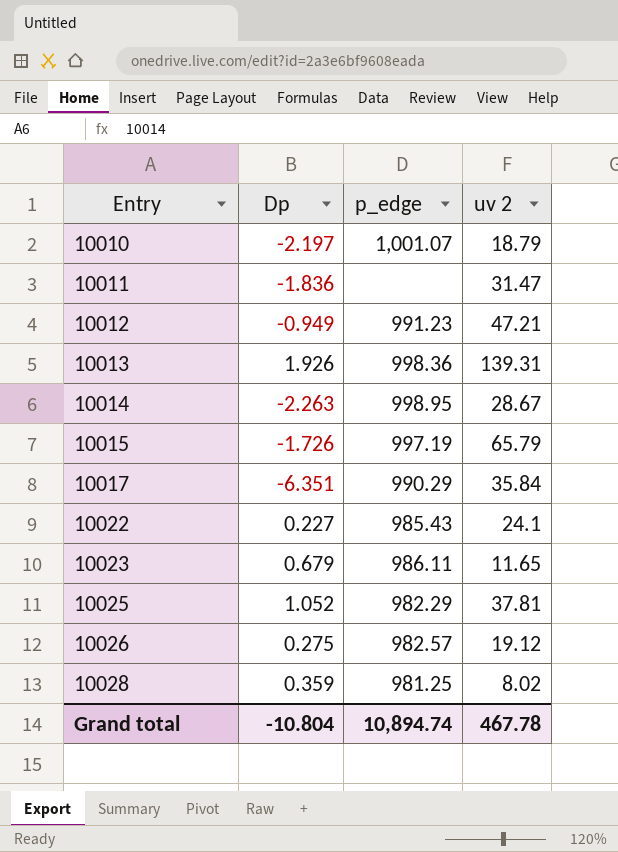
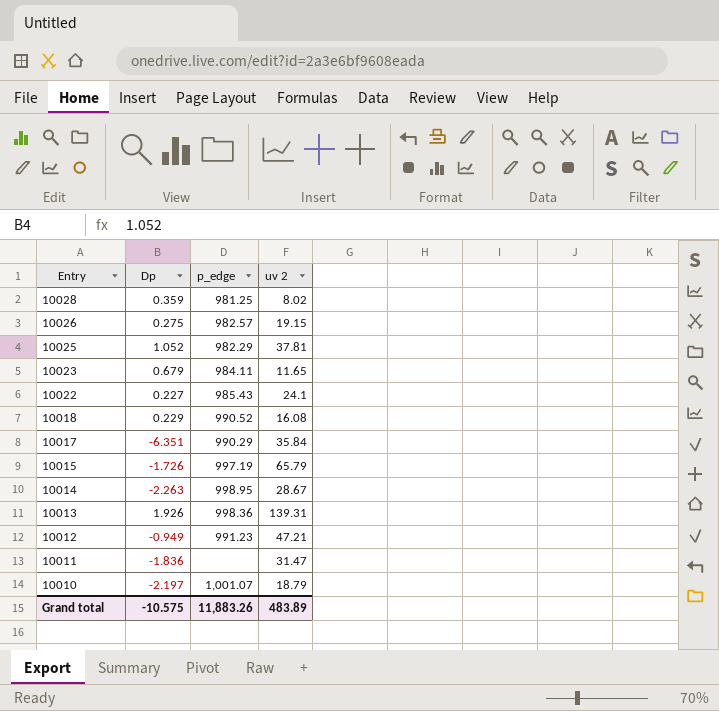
row order: Entry ascending -> Entry descending
10026 | uv 2: 19.12 -> 19.15
10023 | p_edge: 986.11 -> 984.11
row 10018: none -> 0.229 | 990.52 | 16.08
Grand total | Dp: -10.804 -> -10.575
Grand total | p_edge: 10,894.74 -> 11,883.26
Grand total | uv 2: 467.78 -> 483.89

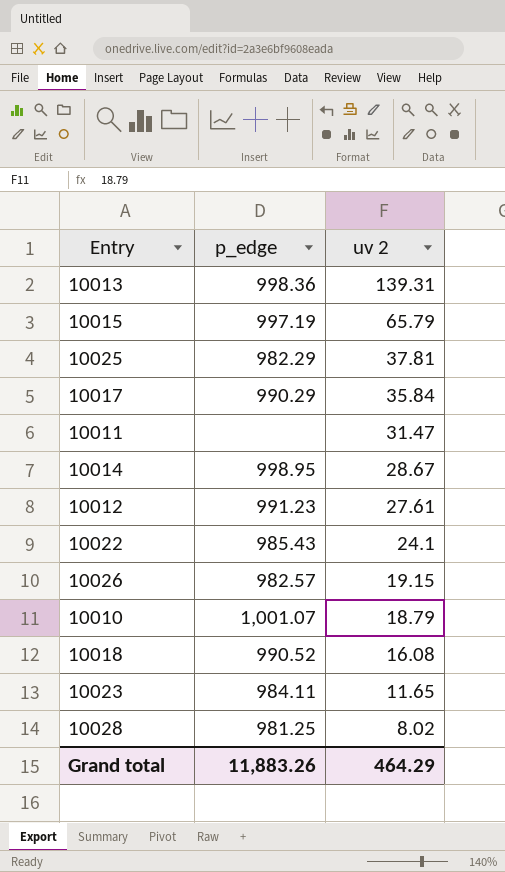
row order: Entry descending -> uv 2 descending
column Dp | position: 2 -> none
10012 | uv 2: 47.21 -> 27.61
Grand total | uv 2: 483.89 -> 464.29

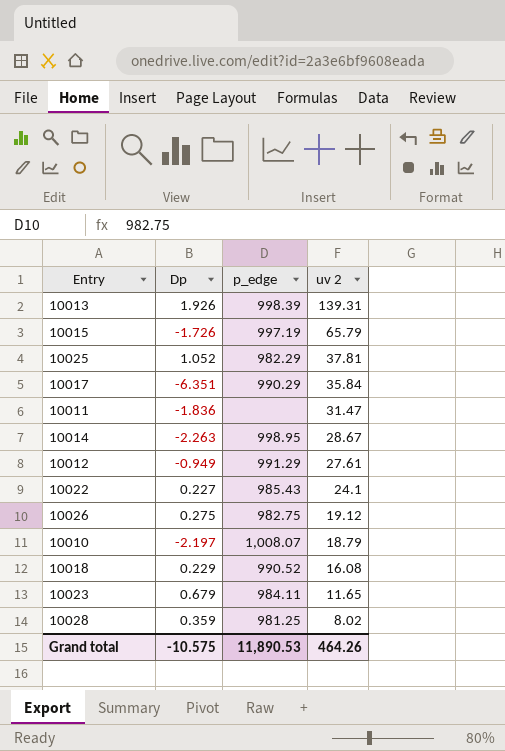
column Dp | position: none -> 2
10013 | p_edge: 998.36 -> 998.39
10012 | p_edge: 991.23 -> 991.29
10026 | p_edge: 982.57 -> 982.75
10026 | uv 2: 19.15 -> 19.12
10010 | p_edge: 1,001.07 -> 1,008.07
Grand total | p_edge: 11,883.26 -> 11,890.53
Grand total | uv 2: 464.29 -> 464.26

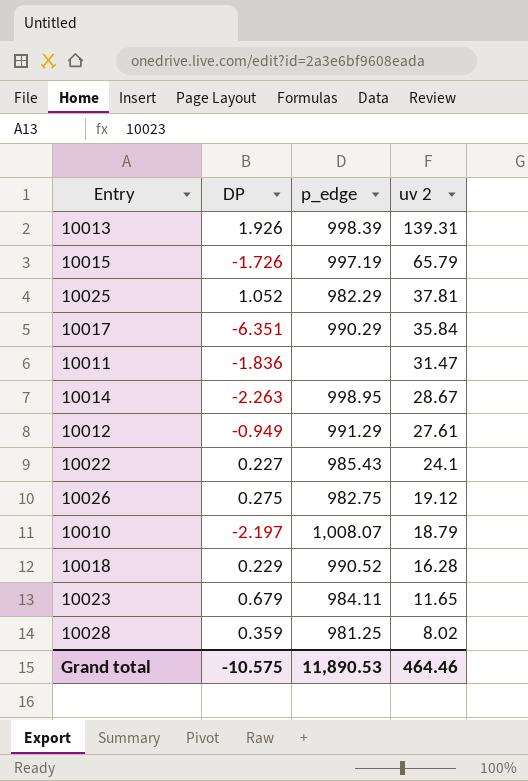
column name: Dp -> DP
10018 | uv 2: 16.08 -> 16.28
Grand total | uv 2: 464.26 -> 464.46

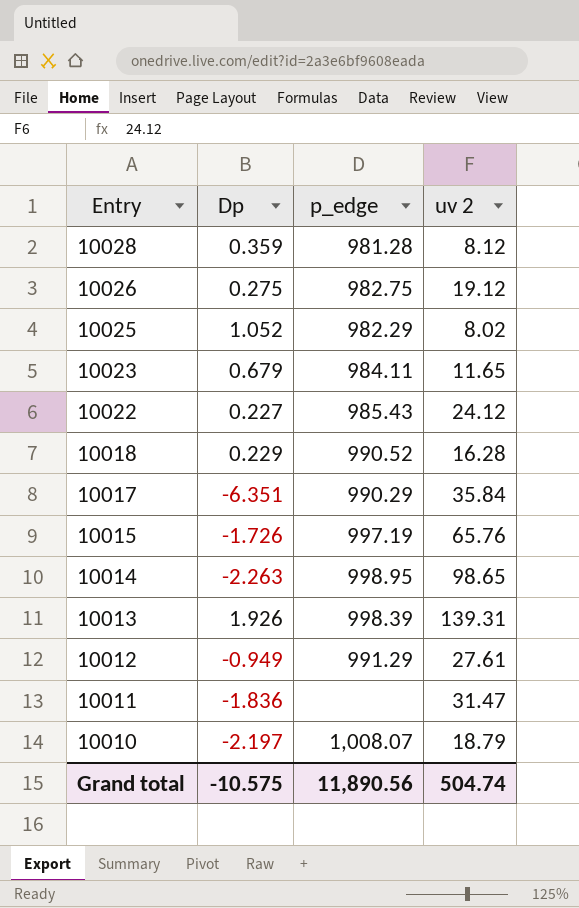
row order: uv 2 descending -> Entry descending
column name: DP -> Dp
10028 | p_edge: 981.25 -> 981.28
10028 | uv 2: 8.02 -> 8.12
10025 | uv 2: 37.81 -> 8.02
10022 | uv 2: 24.1 -> 24.12
10015 | uv 2: 65.79 -> 65.76
10014 | uv 2: 28.67 -> 98.65
Grand total | p_edge: 11,890.53 -> 11,890.56
Grand total | uv 2: 464.46 -> 504.74

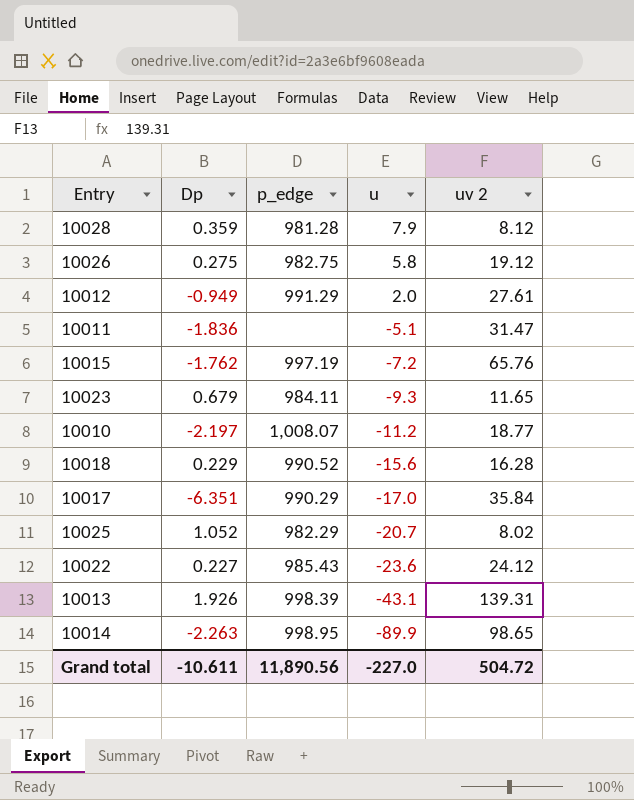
row order: Entry descending -> u descending
column u | position: none -> 4
10015 | Dp: -1.726 -> -1.762
10010 | uv 2: 18.79 -> 18.77
Grand total | Dp: -10.575 -> -10.611
Grand total | uv 2: 504.74 -> 504.72

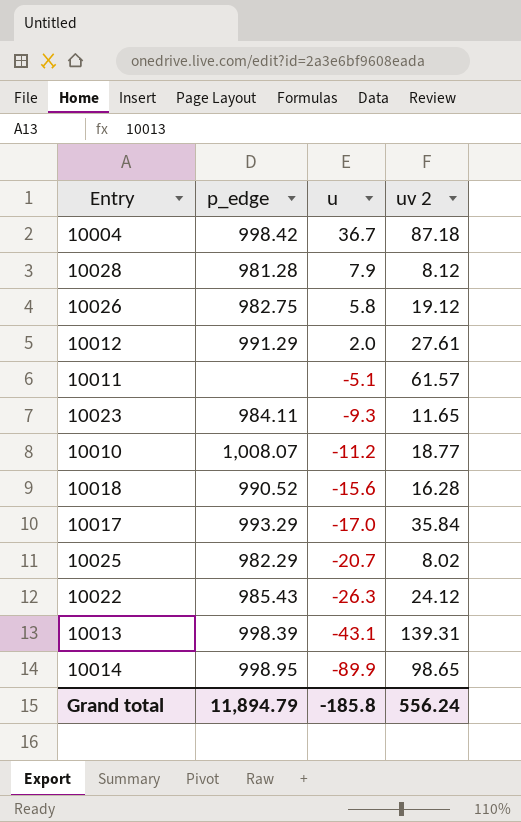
column Dp | position: 2 -> none
row 10015: -1.762 | 997.19 | -7.2 | 65.76 -> none
row 10004: none -> 998.42 | 36.7 | 87.18
10011 | uv 2: 31.47 -> 61.57
10017 | p_edge: 990.29 -> 993.29
10022 | u: -23.6 -> -26.3
Grand total | p_edge: 11,890.56 -> 11,894.79
Grand total | u: -227.0 -> -185.8
Grand total | uv 2: 504.72 -> 556.24

